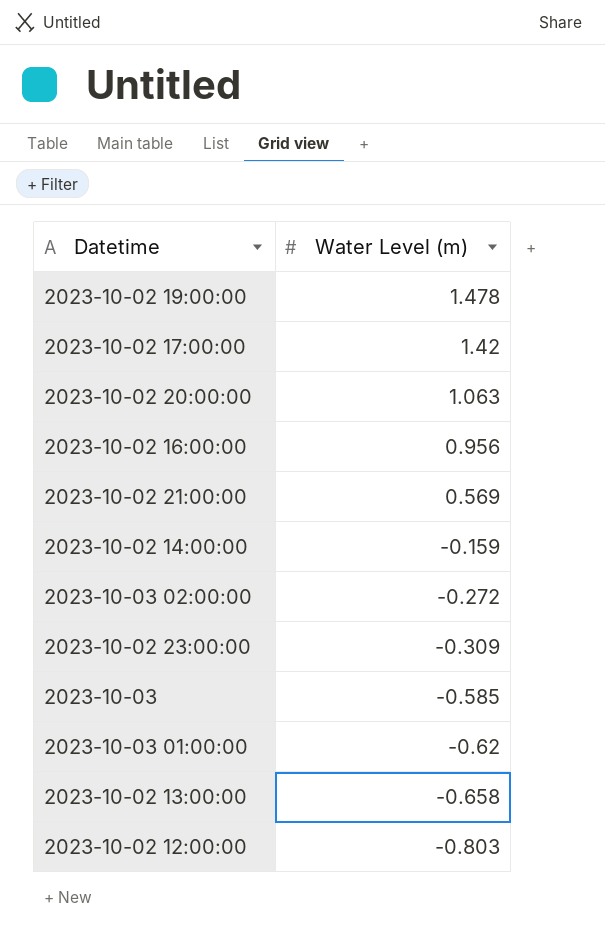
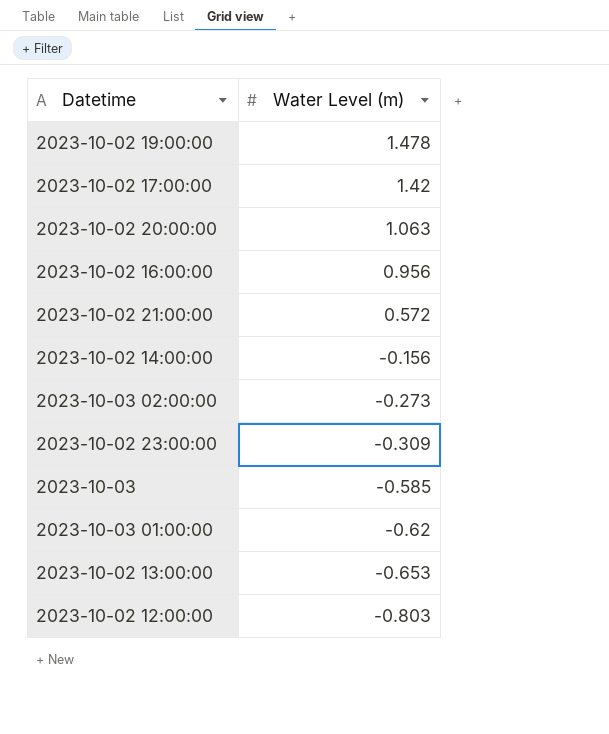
2023-10-02 21:00:00 | Water Level (m): 0.569 -> 0.572
2023-10-02 14:00:00 | Water Level (m): -0.159 -> -0.156
2023-10-03 02:00:00 | Water Level (m): -0.272 -> -0.273
2023-10-02 13:00:00 | Water Level (m): -0.658 -> -0.653

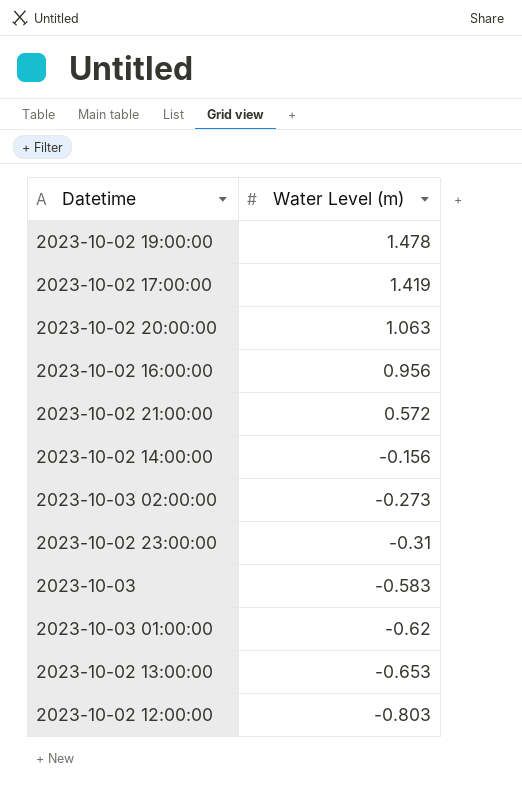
2023-10-02 17:00:00 | Water Level (m): 1.42 -> 1.419
2023-10-02 23:00:00 | Water Level (m): -0.309 -> -0.31
2023-10-03 | Water Level (m): -0.585 -> -0.583

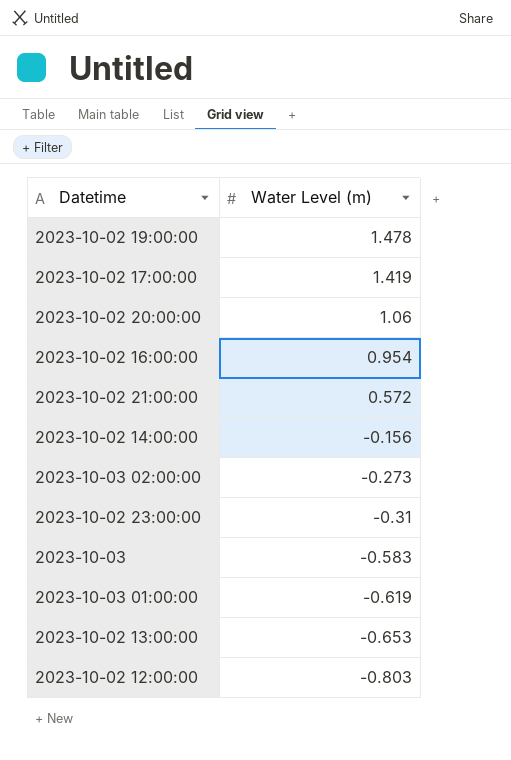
2023-10-02 20:00:00 | Water Level (m): 1.063 -> 1.06
2023-10-02 16:00:00 | Water Level (m): 0.956 -> 0.954
2023-10-03 01:00:00 | Water Level (m): -0.62 -> -0.619

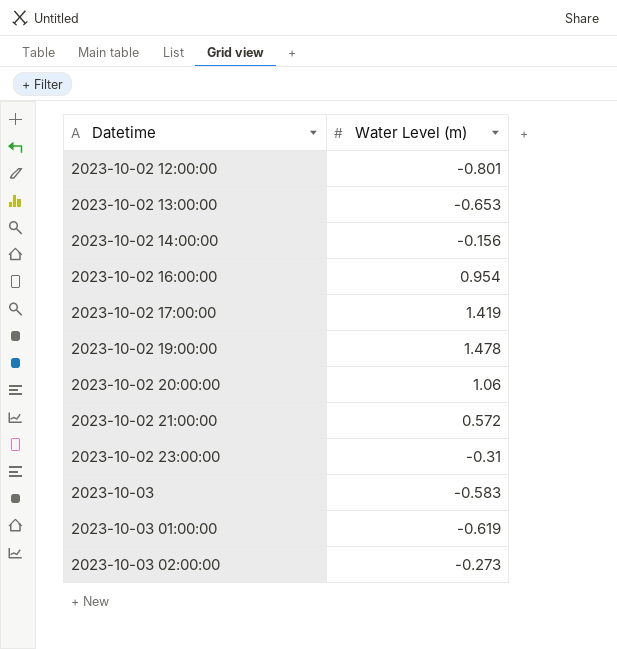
row order: Water Level (m) descending -> Datetime ascending
2023-10-02 12:00:00 | Water Level (m): -0.803 -> -0.801

